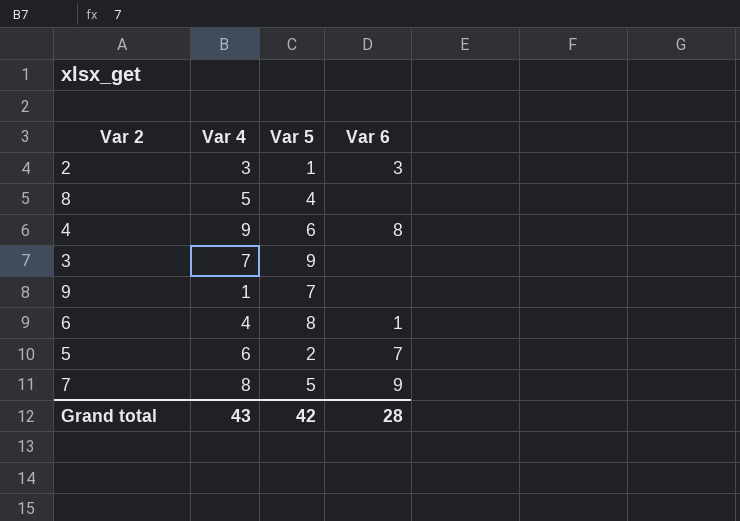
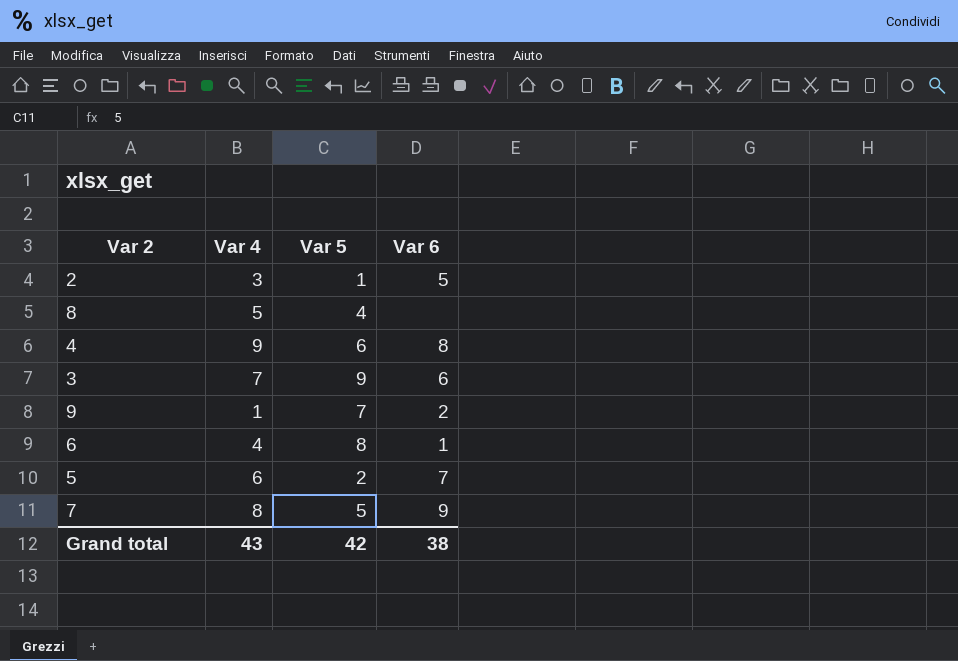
2 | Var 6: 3 -> 5
3 | Var 6: none -> 6
9 | Var 6: none -> 2
Grand total | Var 6: 28 -> 38

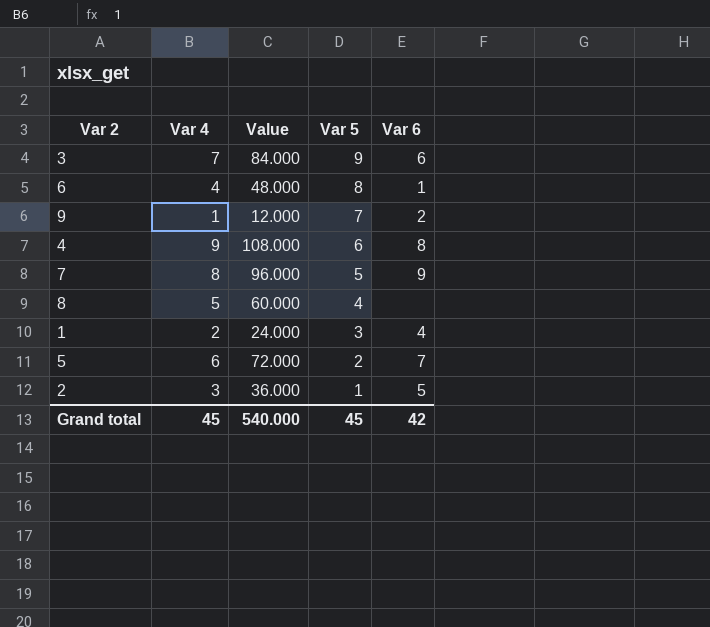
row order: none -> Var 5 descending
column Value | formula: none -> [Var 4] * 12
row 1: none -> 2 | 24.000 | 3 | 4
Grand total | Var 4: 43 -> 45
Grand total | Var 5: 42 -> 45
Grand total | Var 6: 38 -> 42

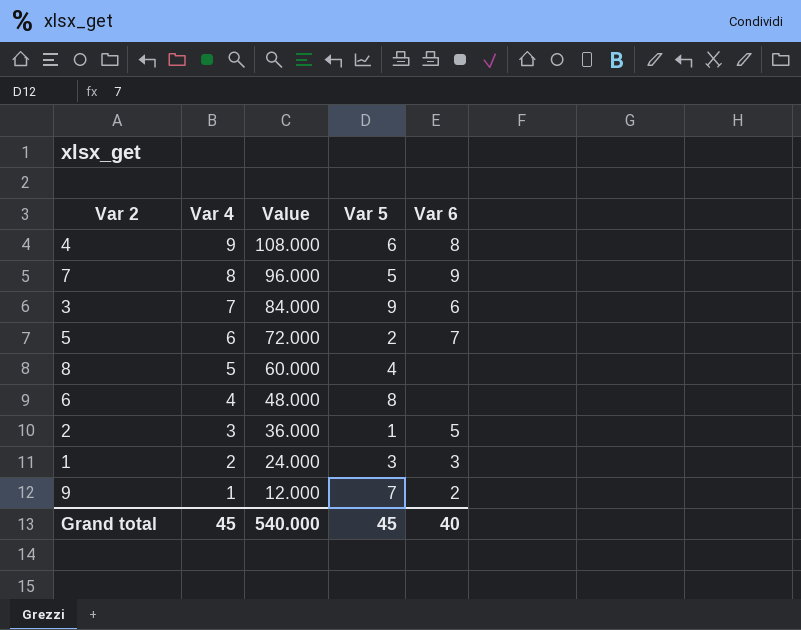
row order: Var 5 descending -> Var 4 descending
6 | Var 6: 1 -> none
1 | Var 6: 4 -> 3
Grand total | Var 6: 42 -> 40

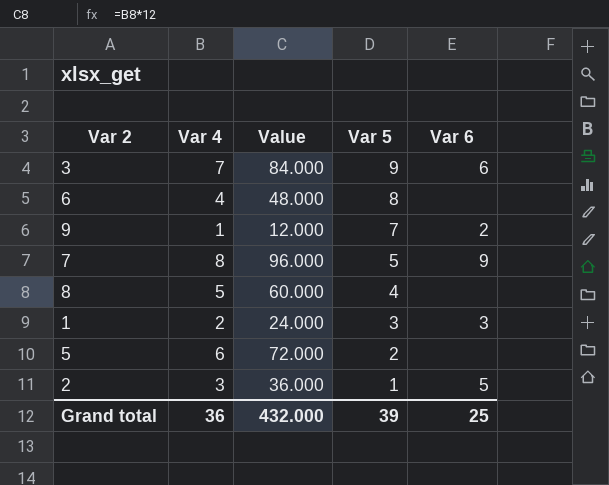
row order: Var 4 descending -> Var 5 descending
row 4: 9 | 108.000 | 6 | 8 -> none
5 | Var 6: 7 -> none
Grand total | Var 4: 45 -> 36
Grand total | Value: 540.000 -> 432.000
Grand total | Var 5: 45 -> 39
Grand total | Var 6: 40 -> 25

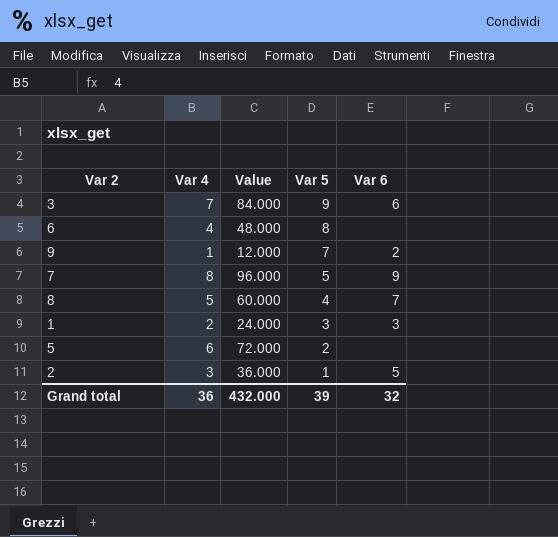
8 | Var 6: none -> 7
Grand total | Var 6: 25 -> 32

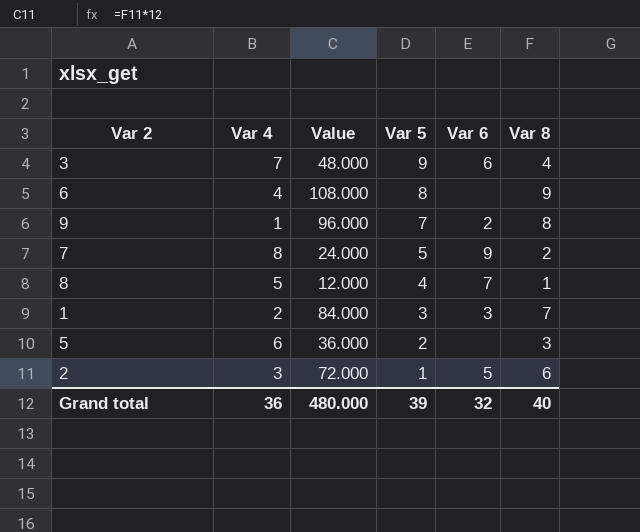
column Value | formula: [Var 4] * 12 -> [Var 8] * 12
column Var 8 | position: none -> 6
Grand total | Value: 432.000 -> 480.000

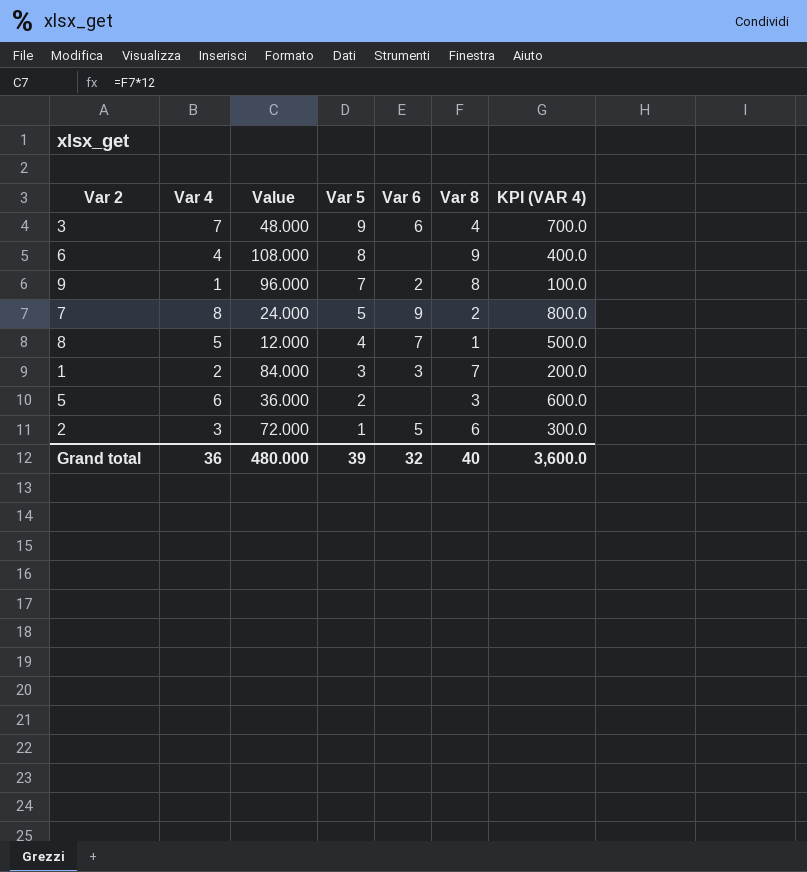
column KPI (VAR 4) | formula: none -> [Var 4] * 100

